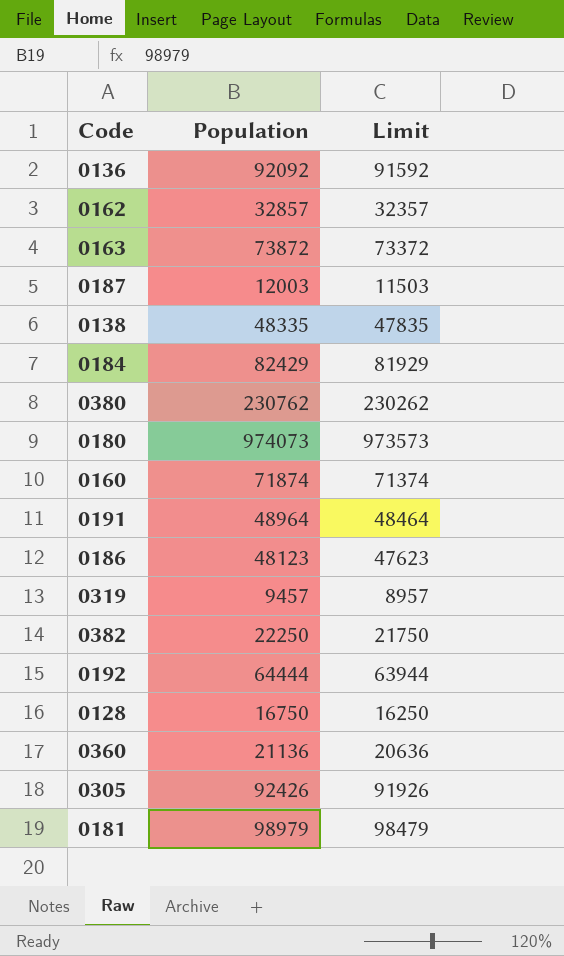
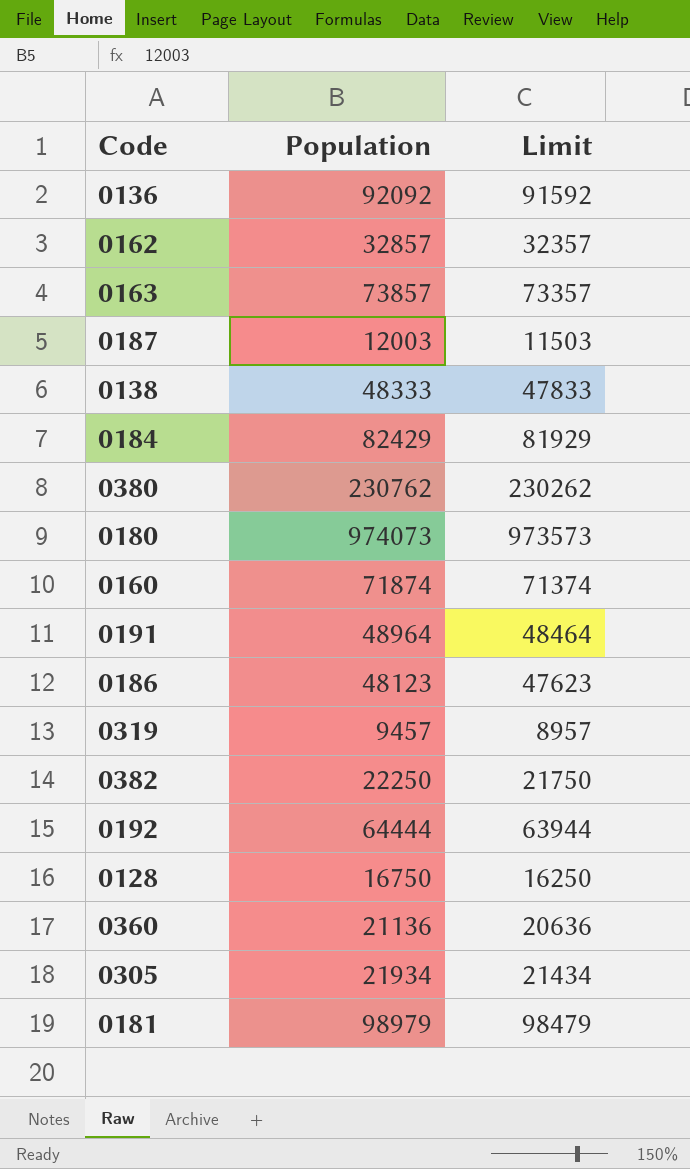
0163 | Population: 73872 -> 73857
0163 | Limit: 73372 -> 73357
0138 | Population: 48335 -> 48333
0138 | Limit: 47835 -> 47833
0305 | Population: 92426 -> 21934
0305 | Limit: 91926 -> 21434

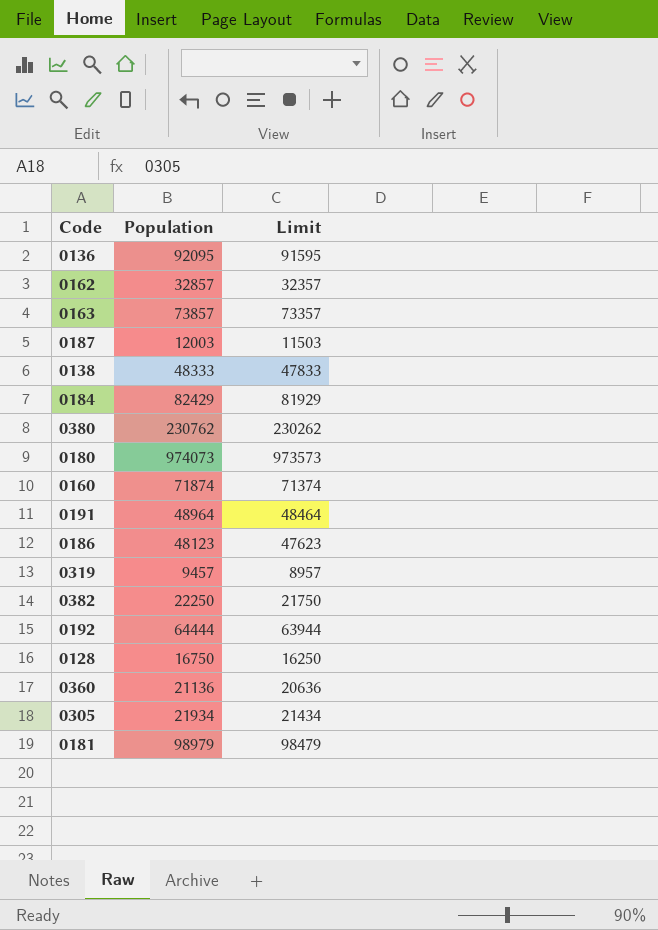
0136 | Population: 92092 -> 92095
0136 | Limit: 91592 -> 91595

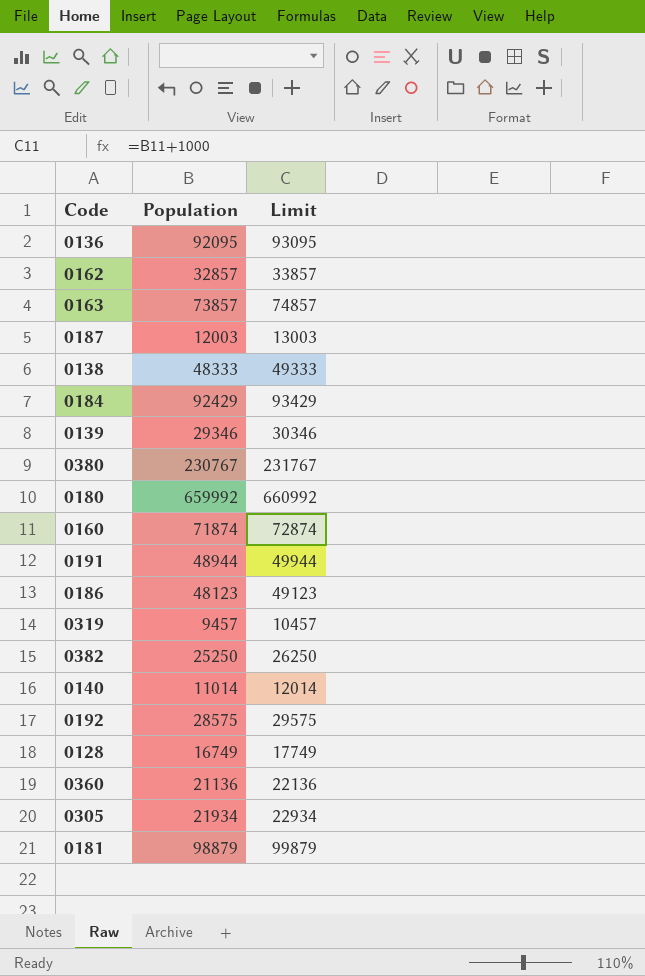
column Limit | formula: [Population] - 500 -> [Population] + 1000
0184 | Population: 82429 -> 92429
row 0139: none -> 29346 | 30346
0380 | Population: 230762 -> 230767
0180 | Population: 974073 -> 659992
0191 | Population: 48964 -> 48944
0382 | Population: 22250 -> 25250
row 0140: none -> 11014 | 12014
0192 | Population: 64444 -> 28575
0128 | Population: 16750 -> 16749
0181 | Population: 98979 -> 98879

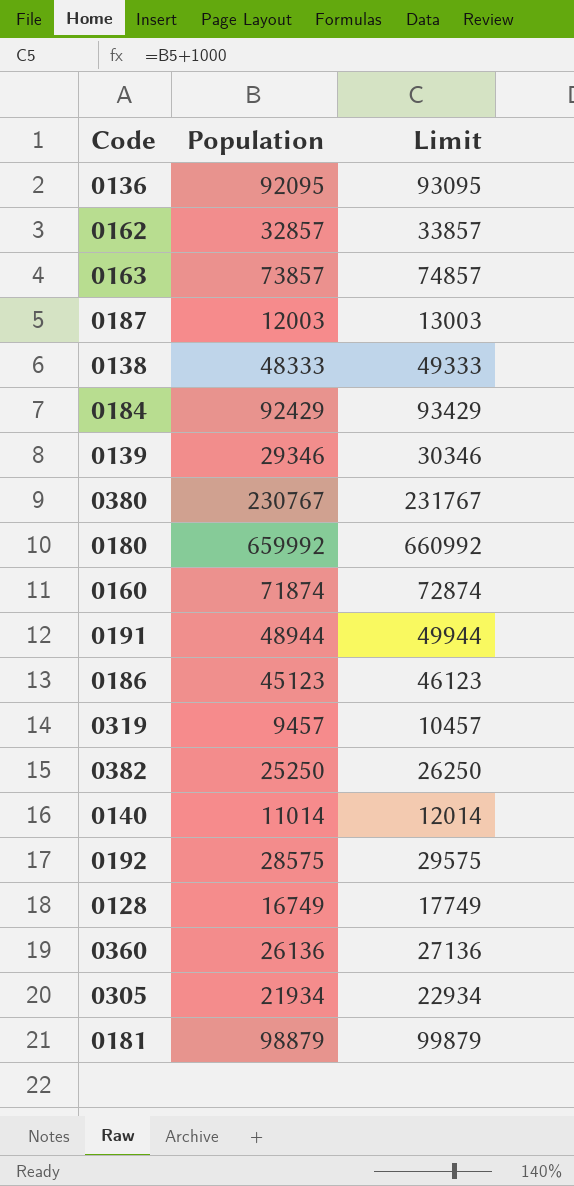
0186 | Population: 48123 -> 45123
0186 | Limit: 49123 -> 46123
0360 | Population: 21136 -> 26136
0360 | Limit: 22136 -> 27136

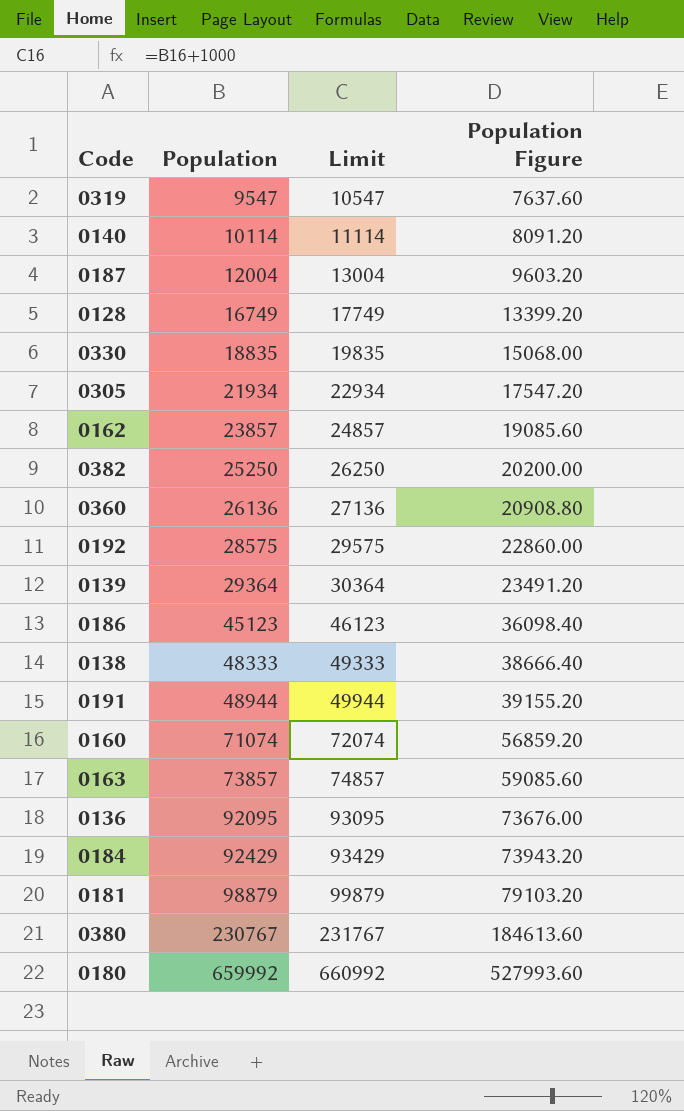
row order: none -> Population ascending
column Population Figure | formula: none -> [Population] * 0.8
0319 | Population: 9457 -> 9547
0319 | Limit: 10457 -> 10547
0140 | Population: 11014 -> 10114
0140 | Limit: 12014 -> 11114
0187 | Population: 12003 -> 12004
0187 | Limit: 13003 -> 13004
row 0330: none -> 18835 | 19835 | 15068.00
0162 | Population: 32857 -> 23857
0162 | Limit: 33857 -> 24857
0139 | Population: 29346 -> 29364
0139 | Limit: 30346 -> 30364
0160 | Population: 71874 -> 71074
0160 | Limit: 72874 -> 72074

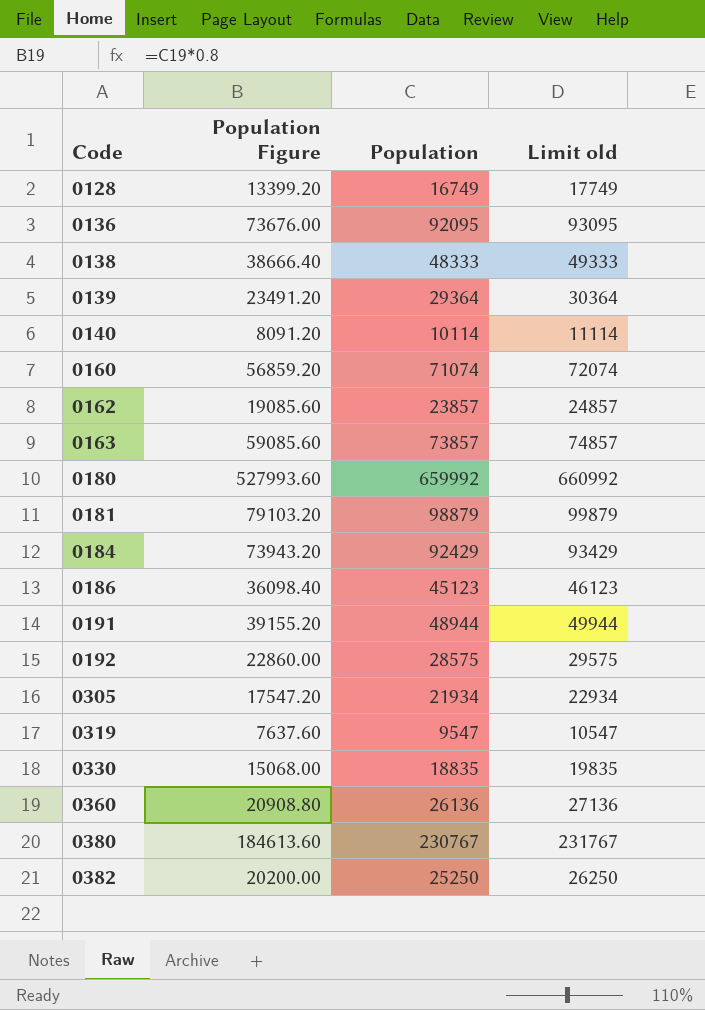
row order: Population ascending -> Code ascending
column Population Figure | position: 4 -> 2
column name: Limit -> Limit old
row 0187: 12004 | 13004 | 9603.20 -> none

